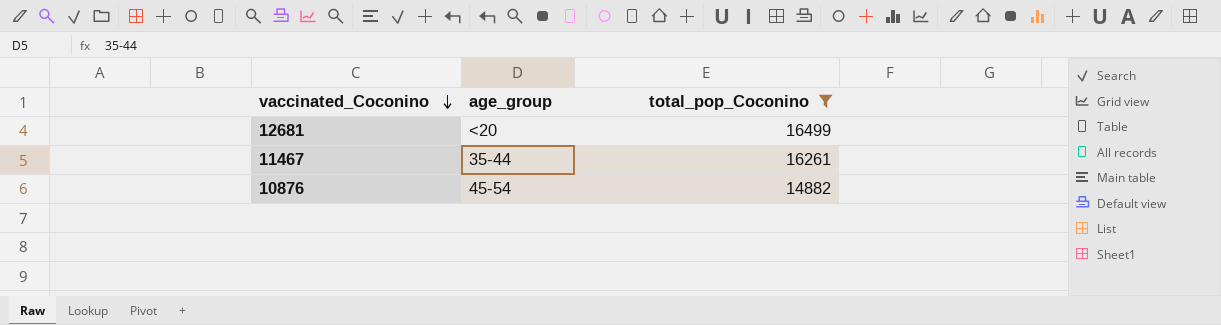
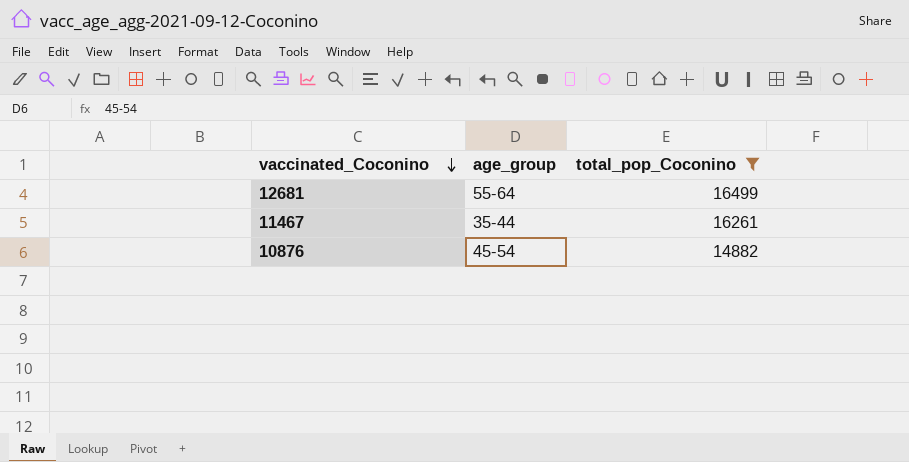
12681 | age_group: <20 -> 55-64

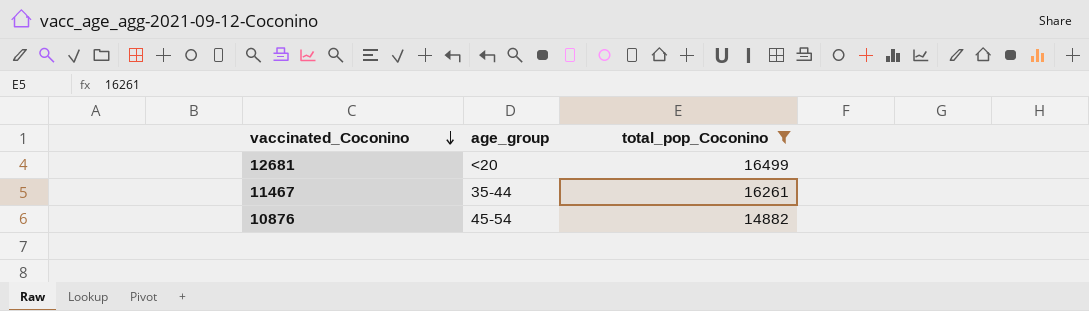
12681 | age_group: 55-64 -> <20

